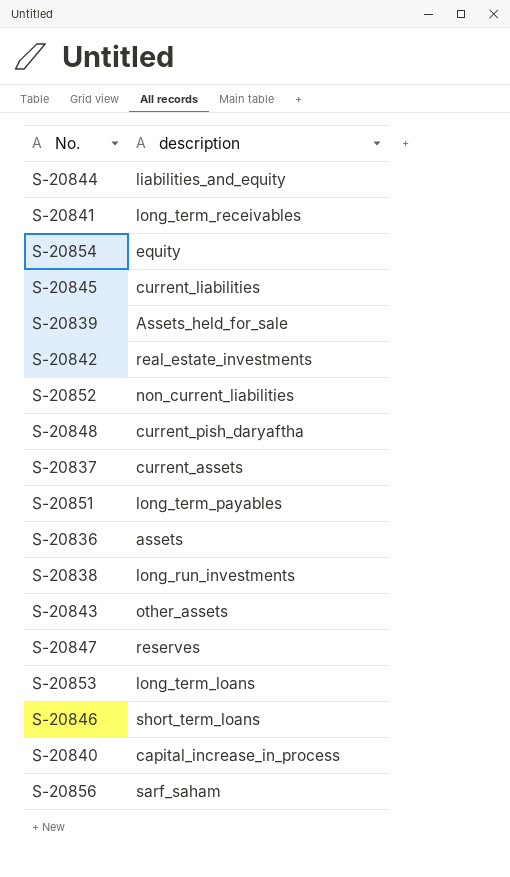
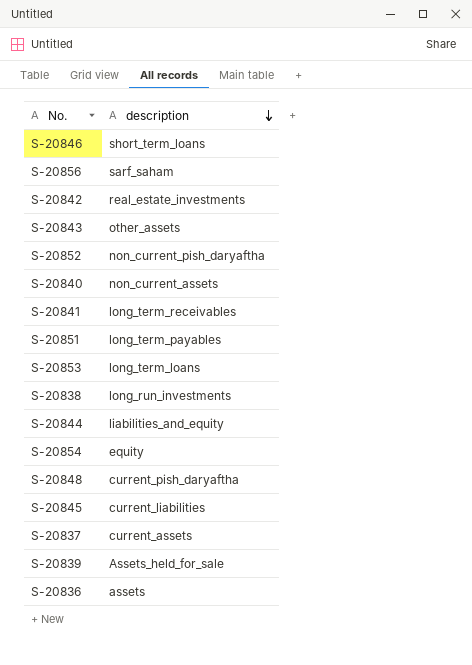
row order: none -> description descending
row S-20847: reserves -> none
S-20852 | description: non_current_liabilities -> non_current_pish_daryaftha
S-20840 | description: capital_increase_in_process -> non_current_assets

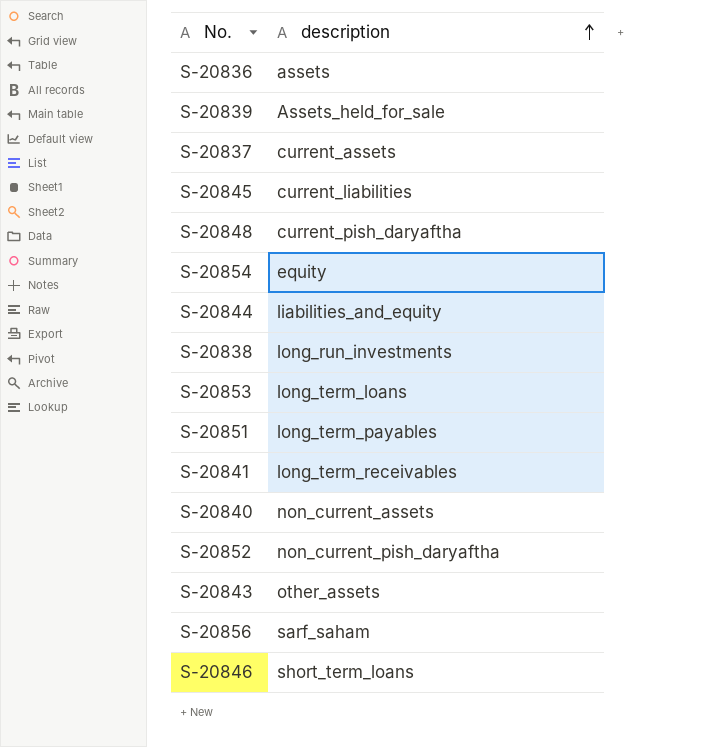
row order: description descending -> description ascending
row S-20842: real_estate_investments -> none

